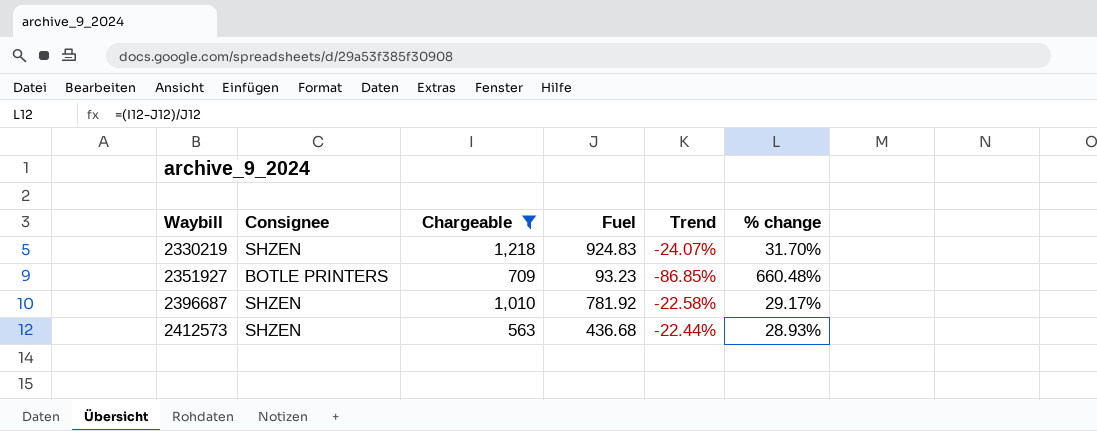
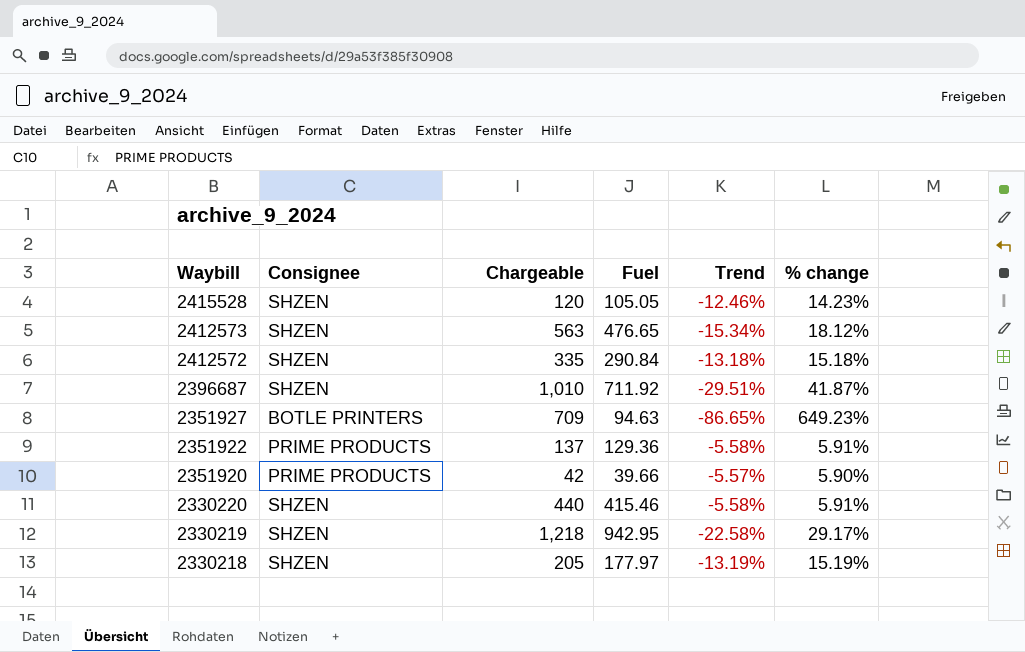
filter: Chargeable >= 563 -> none
row order: Waybill ascending -> Waybill descending
2412573 | Fuel: 436.68 -> 476.65
2412573 | Trend: -22.44% -> -15.34%
2412573 | % change: 28.93% -> 18.12%
2396687 | Fuel: 781.92 -> 711.92
2396687 | Trend: -22.58% -> -29.51%
2396687 | % change: 29.17% -> 41.87%
2351927 | Fuel: 93.23 -> 94.63
2351927 | Trend: -86.85% -> -86.65%
2351927 | % change: 660.48% -> 649.23%
2330219 | Fuel: 924.83 -> 942.95
2330219 | Trend: -24.07% -> -22.58%
2330219 | % change: 31.70% -> 29.17%

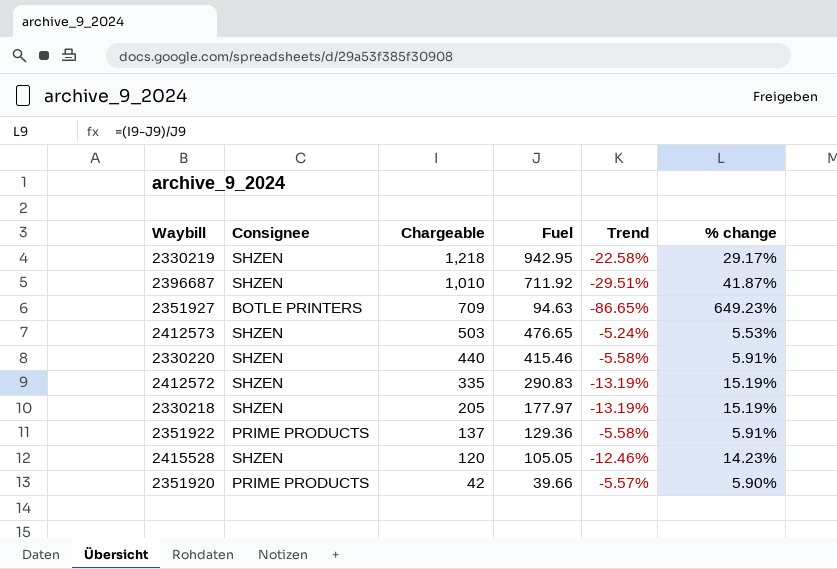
row order: Waybill descending -> Chargeable descending
2412573 | Chargeable: 563 -> 503
2412573 | Trend: -15.34% -> -5.24%
2412573 | % change: 18.12% -> 5.53%
2412572 | Fuel: 290.84 -> 290.83
2412572 | Trend: -13.18% -> -13.19%
2412572 | % change: 15.18% -> 15.19%

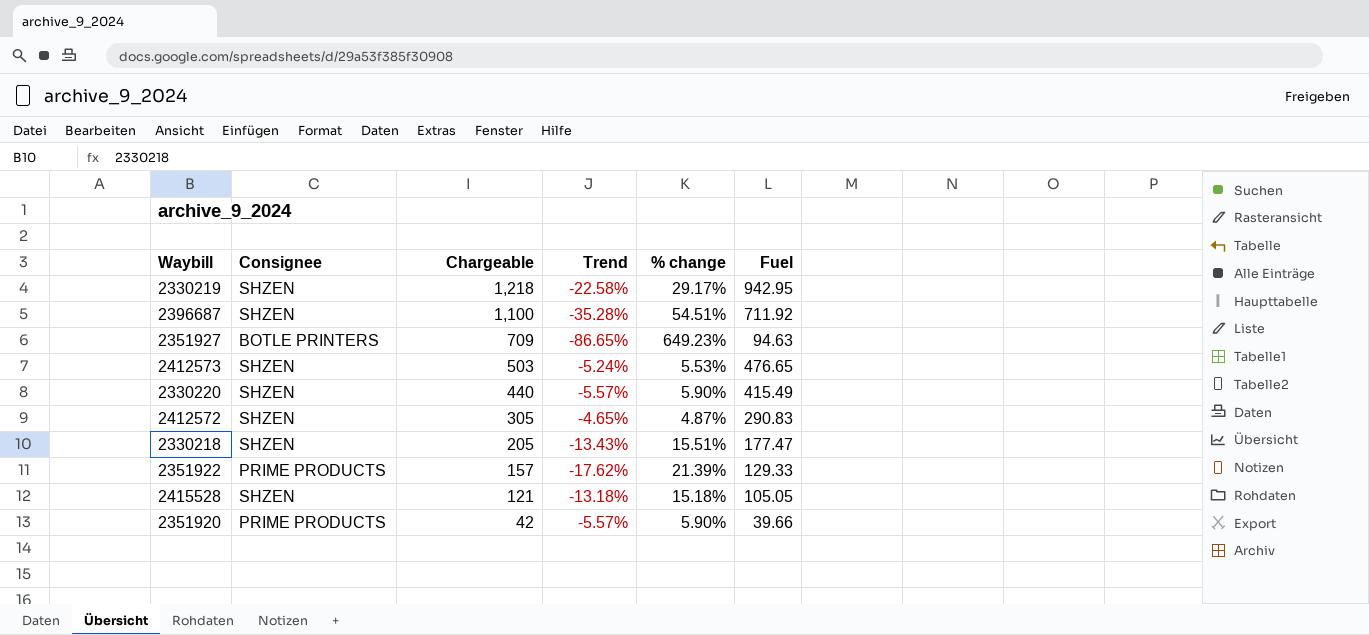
column Fuel | position: 4 -> 6
2396687 | Chargeable: 1,010 -> 1,100
2396687 | Trend: -29.51% -> -35.28%
2396687 | % change: 41.87% -> 54.51%
2330220 | Trend: -5.58% -> -5.57%
2330220 | % change: 5.91% -> 5.90%
2330220 | Fuel: 415.46 -> 415.49
2412572 | Chargeable: 335 -> 305
2412572 | Trend: -13.19% -> -4.65%
2412572 | % change: 15.19% -> 4.87%
2330218 | Trend: -13.19% -> -13.43%
2330218 | % change: 15.19% -> 15.51%
2330218 | Fuel: 177.97 -> 177.47
2351922 | Chargeable: 137 -> 157
2351922 | Trend: -5.58% -> -17.62%
2351922 | % change: 5.91% -> 21.39%
2351922 | Fuel: 129.36 -> 129.33
2415528 | Chargeable: 120 -> 121
2415528 | Trend: -12.46% -> -13.18%
2415528 | % change: 14.23% -> 15.18%

